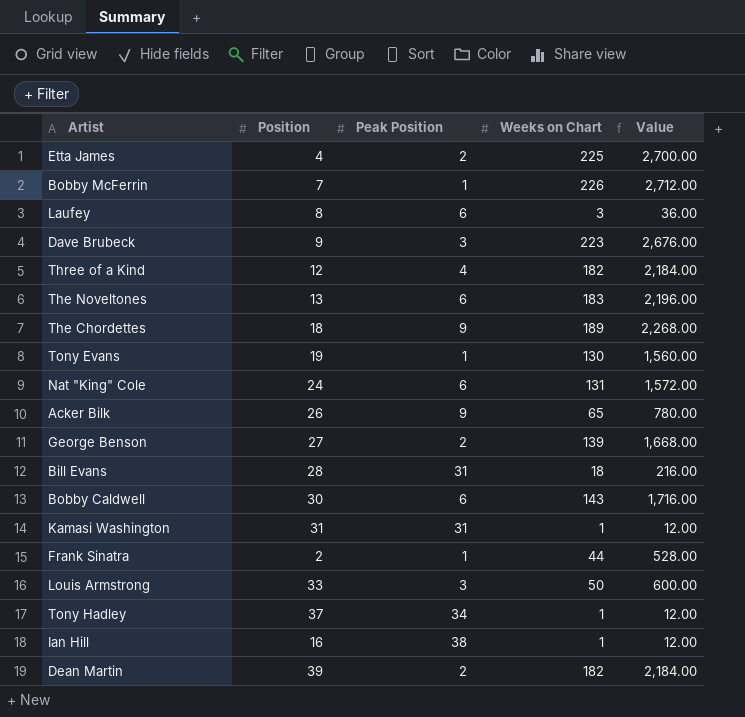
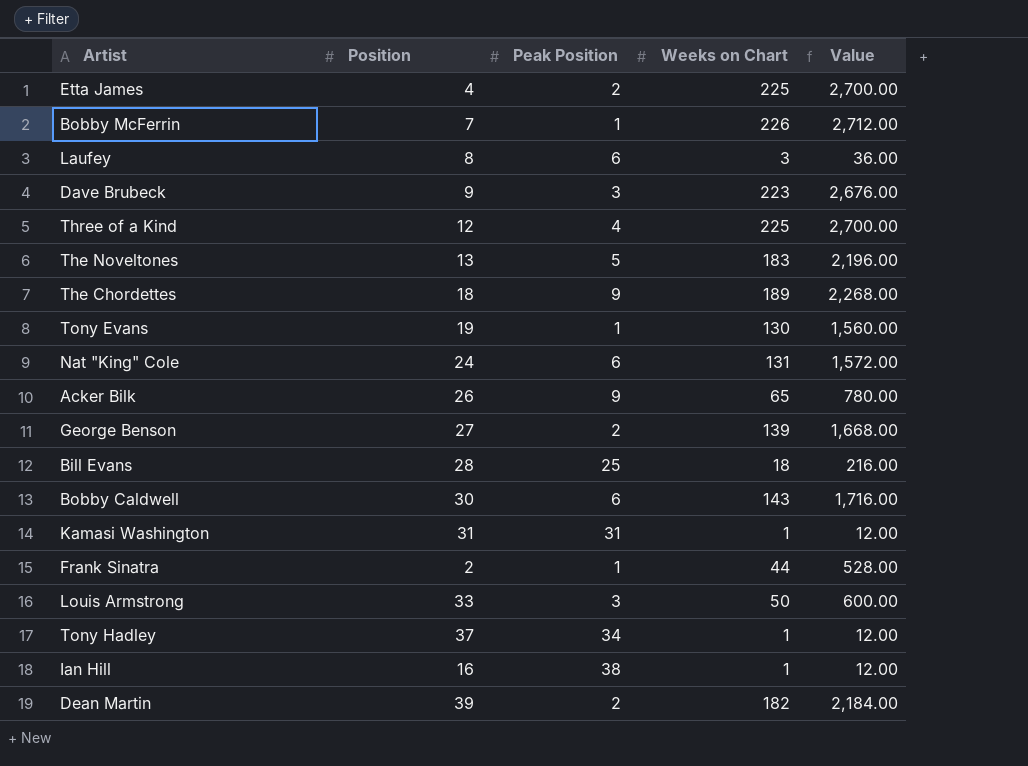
Three of a Kind | Weeks on Chart: 182 -> 225
Three of a Kind | Value: 2,184.00 -> 2,700.00
The Noveltones | Peak Position: 6 -> 5
Bill Evans | Peak Position: 31 -> 25

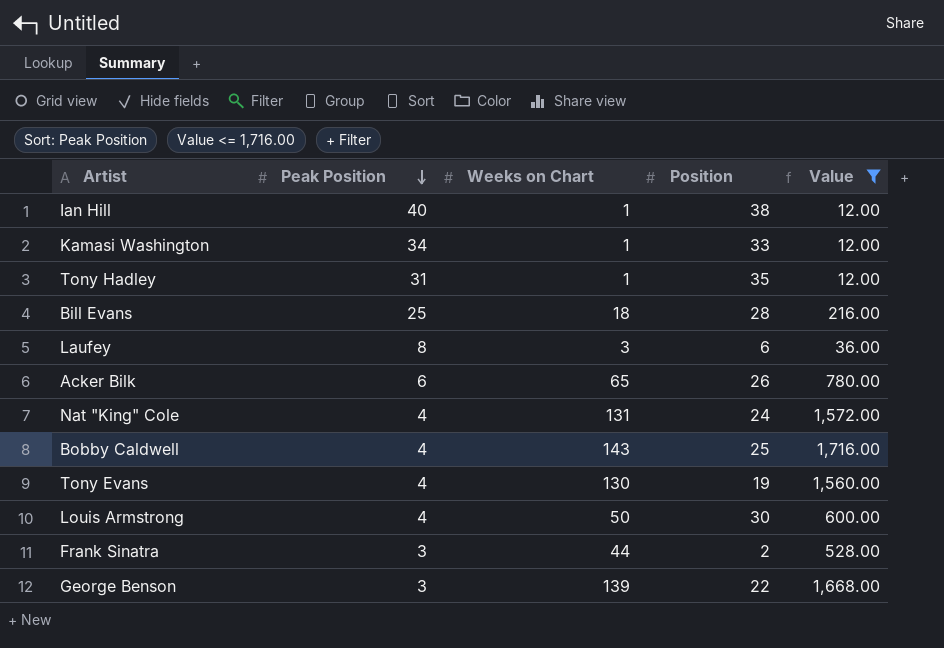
filter: none -> Value <= 1,716.00
row order: none -> Peak Position descending
column Position | position: 2 -> 4
Ian Hill | Peak Position: 38 -> 40
Ian Hill | Position: 16 -> 38
Kamasi Washington | Peak Position: 31 -> 34
Kamasi Washington | Position: 31 -> 33
Tony Hadley | Peak Position: 34 -> 31
Tony Hadley | Position: 37 -> 35
Laufey | Peak Position: 6 -> 8
Laufey | Position: 8 -> 6
Acker Bilk | Peak Position: 9 -> 6
Nat "King" Cole | Peak Position: 6 -> 4
Bobby Caldwell | Peak Position: 6 -> 4
Bobby Caldwell | Position: 30 -> 25
Tony Evans | Peak Position: 1 -> 4
Louis Armstrong | Peak Position: 3 -> 4
Louis Armstrong | Position: 33 -> 30
Frank Sinatra | Peak Position: 1 -> 3
George Benson | Peak Position: 2 -> 3
George Benson | Position: 27 -> 22

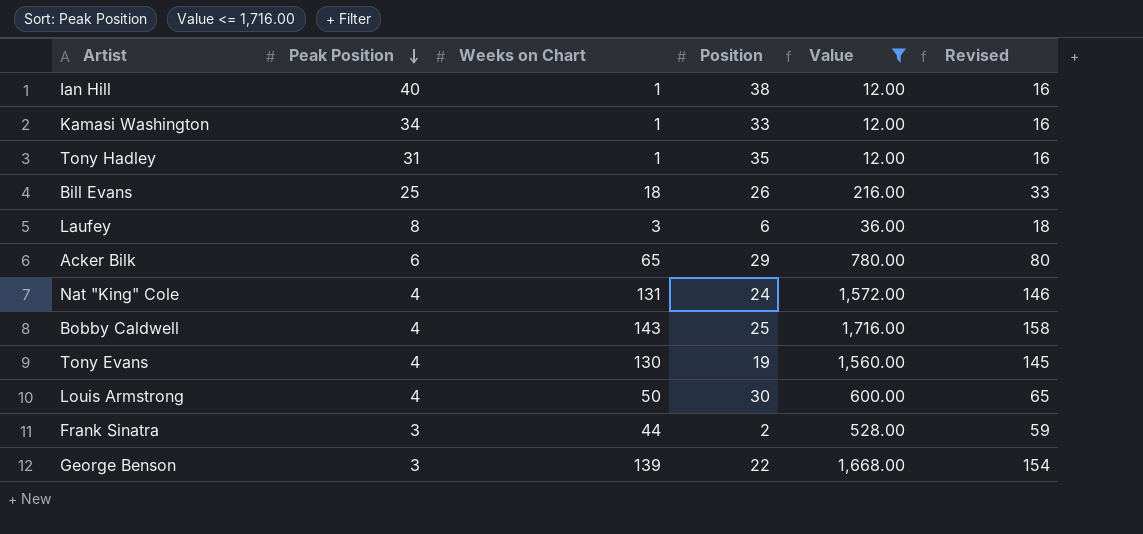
column Revised | formula: none -> [Weeks on Chart] + 15
Bill Evans | Position: 28 -> 26
Acker Bilk | Position: 26 -> 29

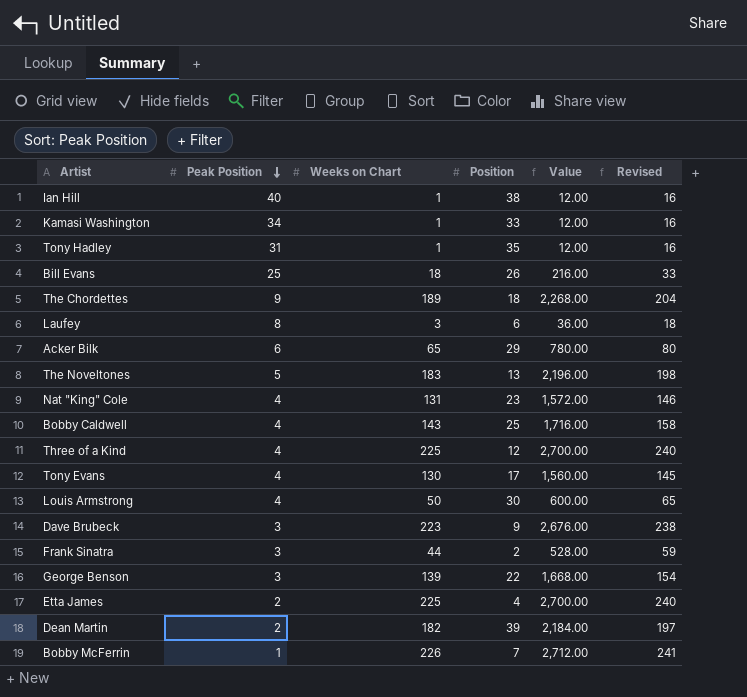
filter: Value <= 1,716.00 -> none
Nat "King" Cole | Position: 24 -> 23
Tony Evans | Position: 19 -> 17

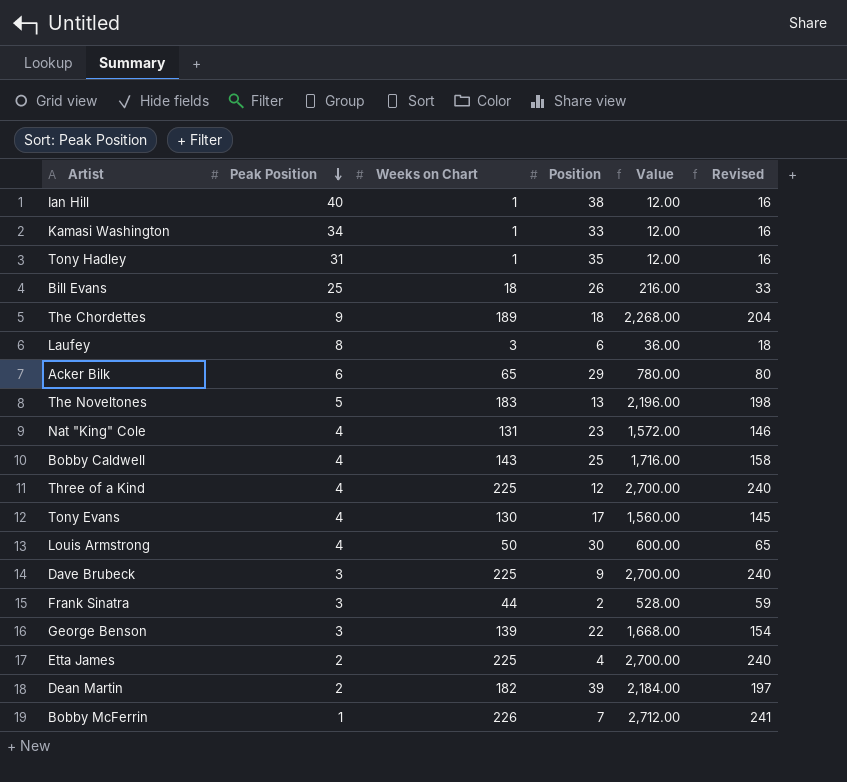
Dave Brubeck | Weeks on Chart: 223 -> 225
Dave Brubeck | Value: 2,676.00 -> 2,700.00
Dave Brubeck | Revised: 238 -> 240

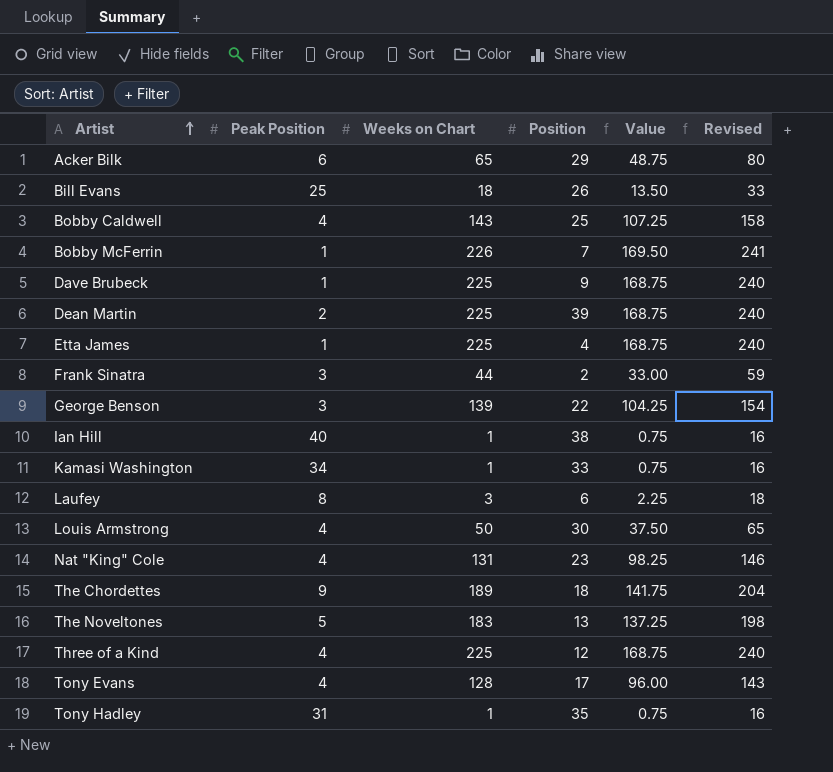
row order: Peak Position descending -> Artist ascending
column Value | formula: [Weeks on Chart] * 12 -> [Weeks on Chart] * 0.75
Dave Brubeck | Peak Position: 3 -> 1
Dean Martin | Weeks on Chart: 182 -> 225
Dean Martin | Revised: 197 -> 240
Etta James | Peak Position: 2 -> 1
Tony Evans | Weeks on Chart: 130 -> 128
Tony Evans | Revised: 145 -> 143

